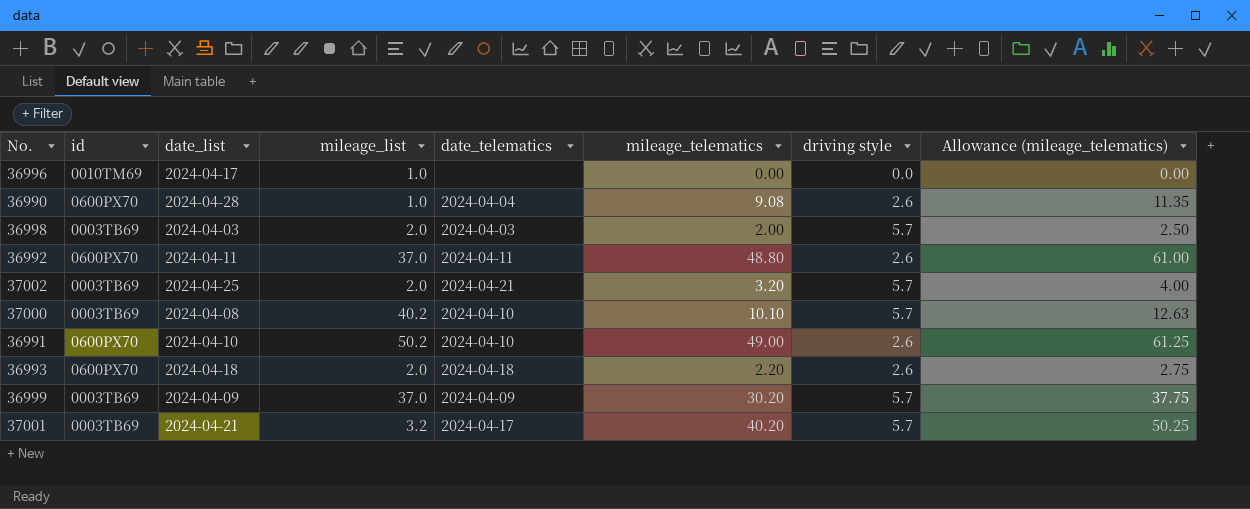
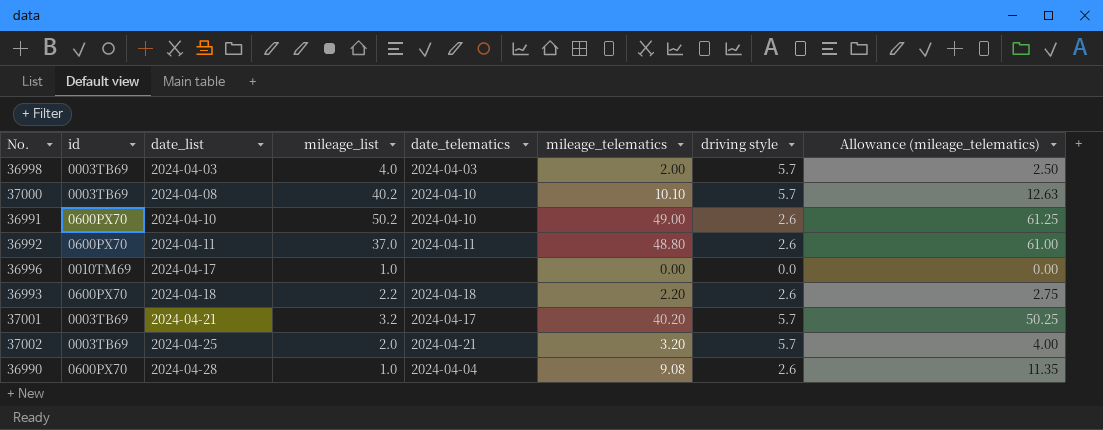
row order: none -> date_list ascending
row 36999: 0003ТВ69 | 2024-04-09 | 37.0 | 2024-04-09 | 30.20 | 5.7 | 37.75 -> none
36998 | mileage_list: 2.0 -> 4.0
36993 | mileage_list: 2.0 -> 2.2

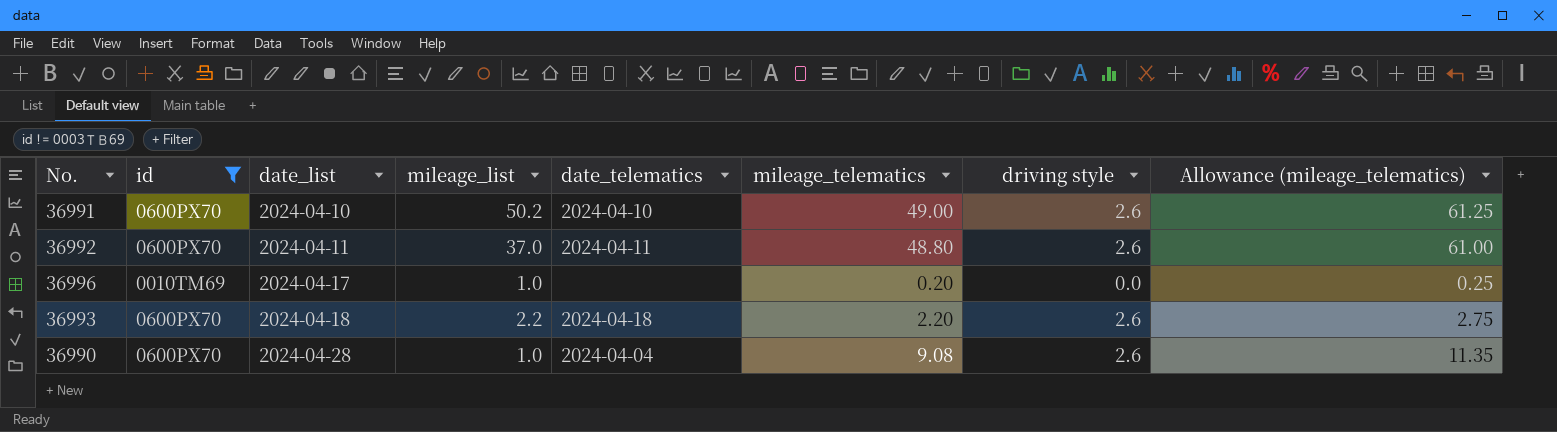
filter: none -> id != 0003ТВ69
36996 | mileage_telematics: 0.00 -> 0.20
36996 | Allowance (mileage_telematics): 0.00 -> 0.25

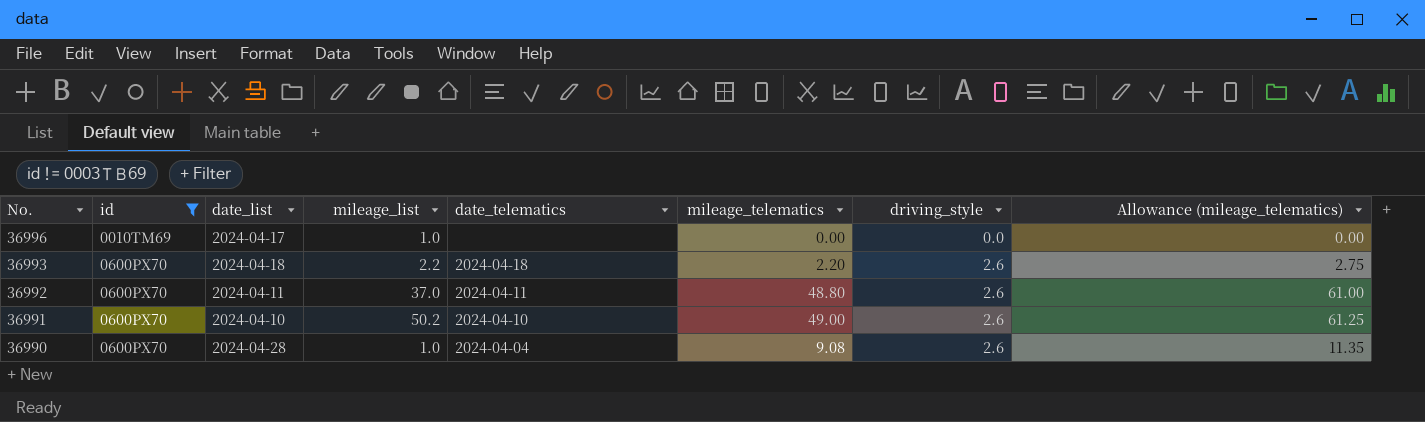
row order: date_list ascending -> No. descending
column name: driving style -> driving_style
36996 | mileage_telematics: 0.20 -> 0.00
36996 | Allowance (mileage_telematics): 0.25 -> 0.00

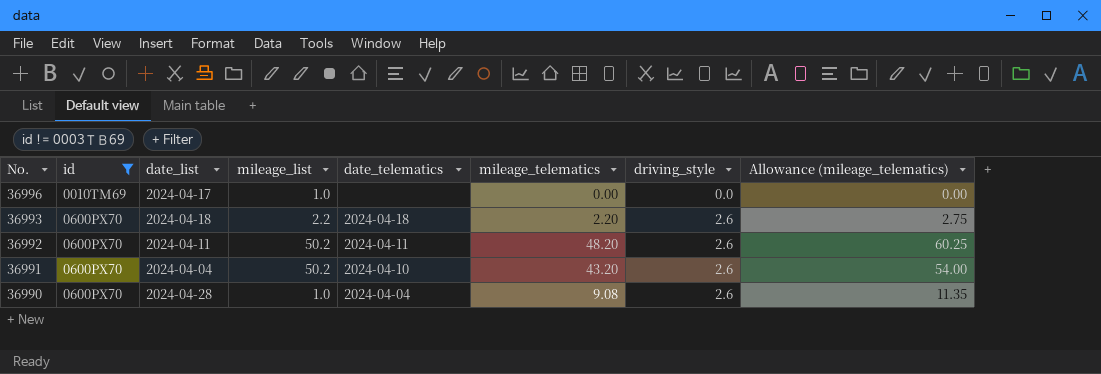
36992 | mileage_list: 37.0 -> 50.2
36992 | mileage_telematics: 48.80 -> 48.20
36992 | Allowance (mileage_telematics): 61.00 -> 60.25
36991 | date_list: 2024-04-10 -> 2024-04-04
36991 | mileage_telematics: 49.00 -> 43.20
36991 | Allowance (mileage_telematics): 61.25 -> 54.00

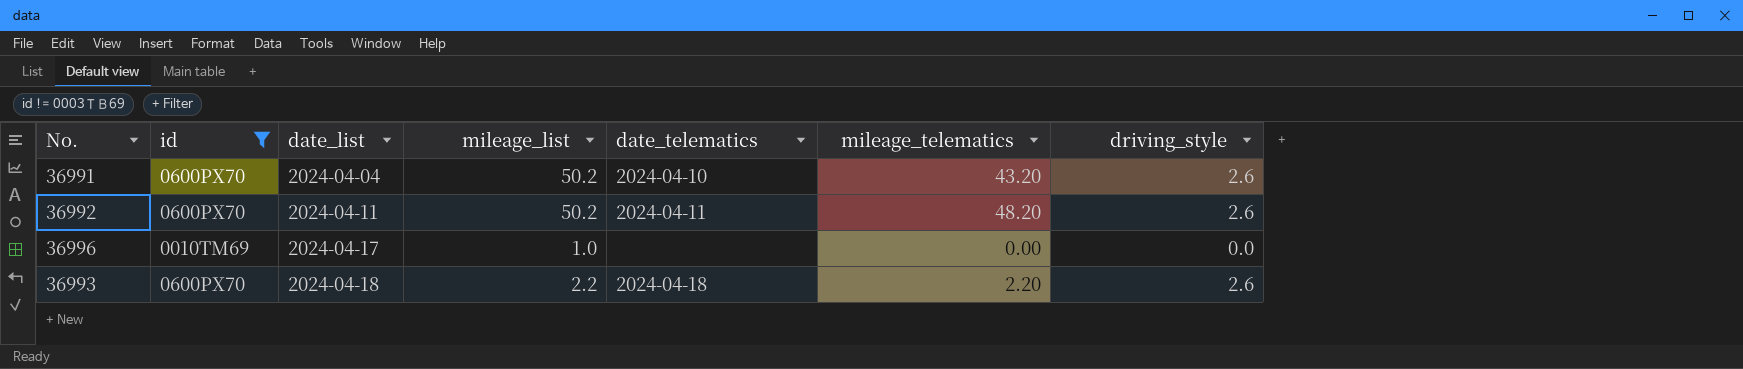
row order: No. descending -> date_list ascending
column Allowance (mileage_telematics) | formula: [mileage_telematics] * 1.25 -> none
row 36990: 0600РХ70 | 2024-04-28 | 1.0 | 2024-04-04 | 9.08 | 2.6 | 11.35 -> none

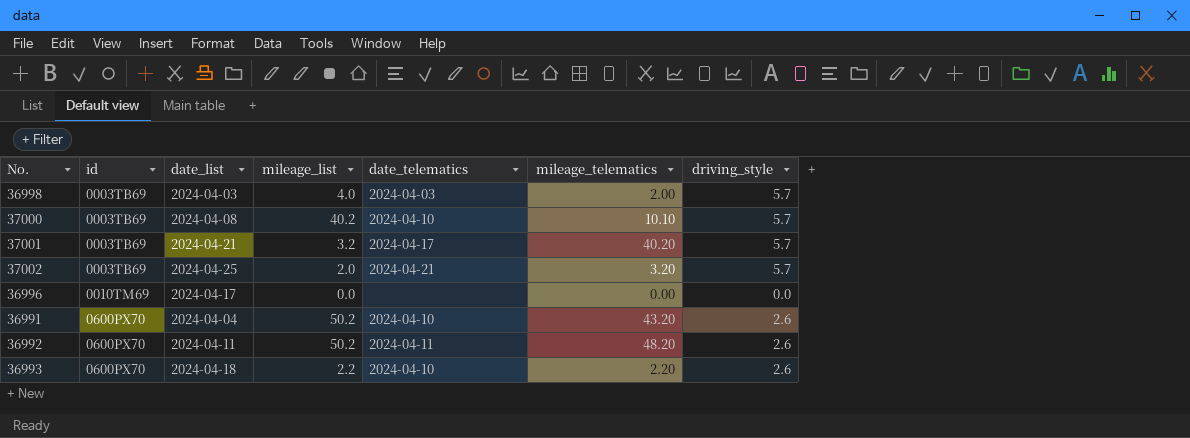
filter: id != 0003ТВ69 -> none
row order: date_list ascending -> id ascending
36996 | mileage_list: 1.0 -> 0.0
36993 | date_telematics: 2024-04-18 -> 2024-04-10

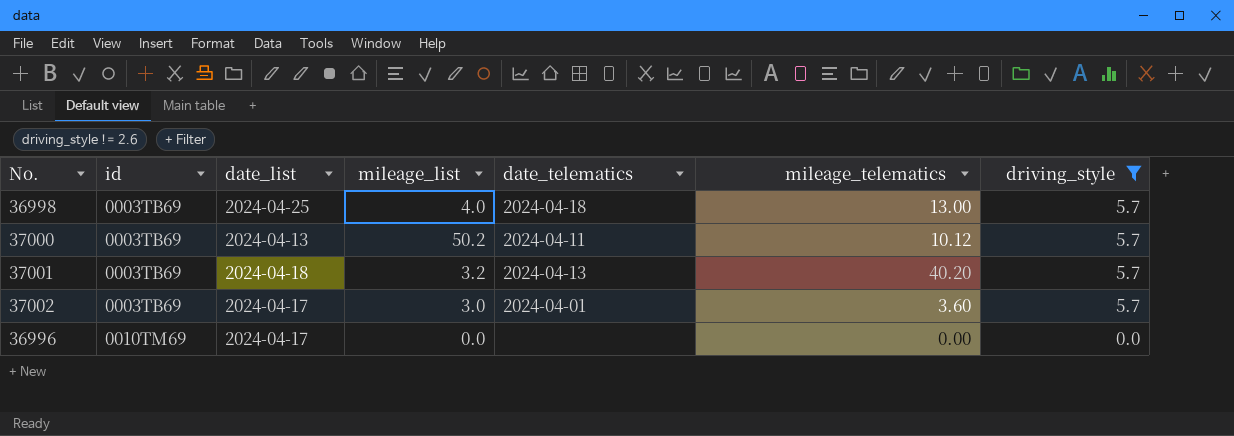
filter: none -> driving_style != 2.6
36998 | date_list: 2024-04-03 -> 2024-04-25
36998 | date_telematics: 2024-04-03 -> 2024-04-18
36998 | mileage_telematics: 2.00 -> 13.00
37000 | date_list: 2024-04-08 -> 2024-04-13
37000 | mileage_list: 40.2 -> 50.2
37000 | date_telematics: 2024-04-10 -> 2024-04-11
37000 | mileage_telematics: 10.10 -> 10.12
37001 | date_list: 2024-04-21 -> 2024-04-18
37001 | date_telematics: 2024-04-17 -> 2024-04-13
37002 | date_list: 2024-04-25 -> 2024-04-17
37002 | mileage_list: 2.0 -> 3.0
37002 | date_telematics: 2024-04-21 -> 2024-04-01
37002 | mileage_telematics: 3.20 -> 3.60

